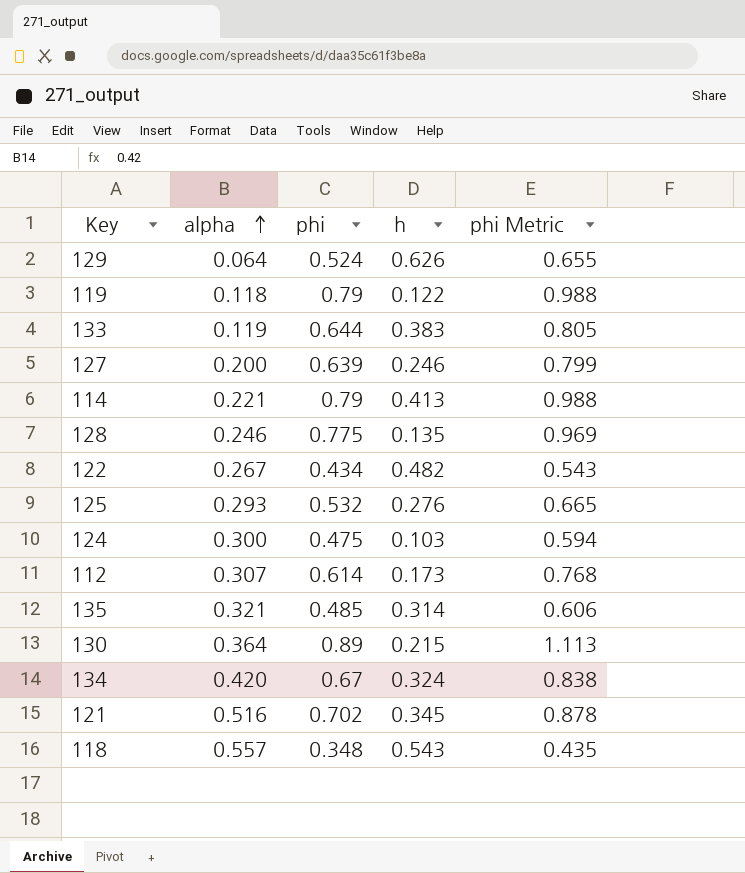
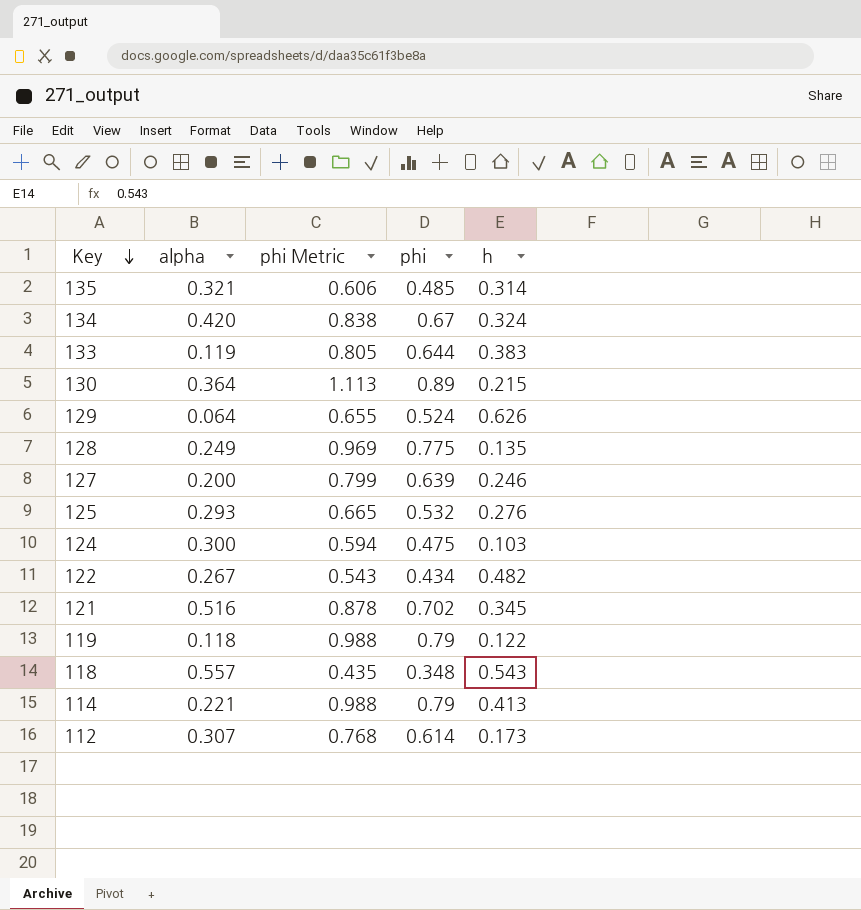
row order: alpha ascending -> Key descending
column phi Metric | position: 5 -> 3
128 | alpha: 0.246 -> 0.249

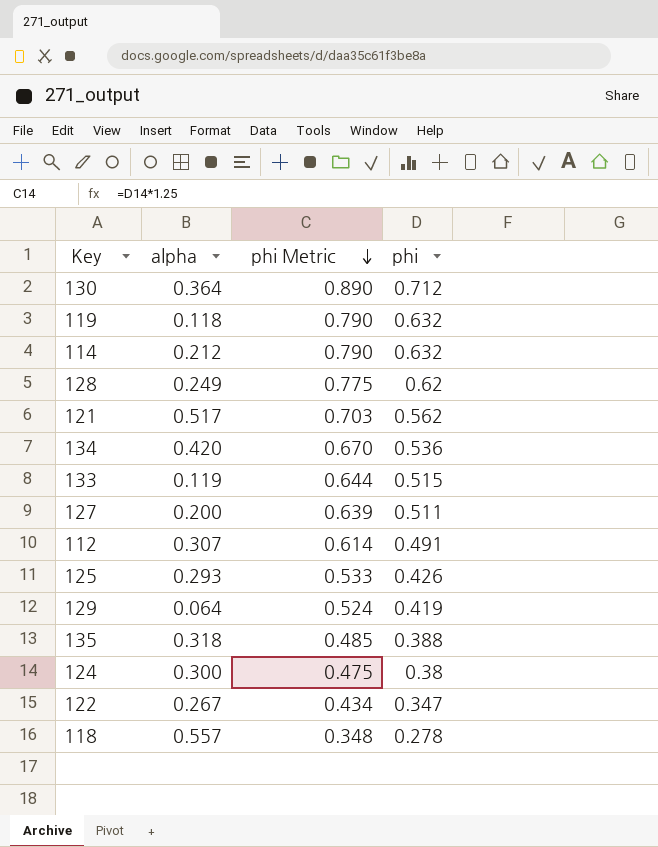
row order: Key descending -> phi Metric descending
column h | position: 5 -> none
130 | phi Metric: 1.113 -> 0.890
130 | phi: 0.89 -> 0.712
119 | phi Metric: 0.988 -> 0.790
119 | phi: 0.79 -> 0.632
114 | alpha: 0.221 -> 0.212
114 | phi Metric: 0.988 -> 0.790
114 | phi: 0.79 -> 0.632
128 | phi Metric: 0.969 -> 0.775
128 | phi: 0.775 -> 0.62
121 | alpha: 0.516 -> 0.517
121 | phi Metric: 0.878 -> 0.703
121 | phi: 0.702 -> 0.562
134 | phi Metric: 0.838 -> 0.670
134 | phi: 0.67 -> 0.536
133 | phi Metric: 0.805 -> 0.644
133 | phi: 0.644 -> 0.515
127 | phi Metric: 0.799 -> 0.639
127 | phi: 0.639 -> 0.511
112 | phi Metric: 0.768 -> 0.614
112 | phi: 0.614 -> 0.491
125 | phi Metric: 0.665 -> 0.533
125 | phi: 0.532 -> 0.426
129 | phi Metric: 0.655 -> 0.524
129 | phi: 0.524 -> 0.419
135 | alpha: 0.321 -> 0.318
135 | phi Metric: 0.606 -> 0.485
135 | phi: 0.485 -> 0.388
124 | phi Metric: 0.594 -> 0.475
124 | phi: 0.475 -> 0.38
122 | phi Metric: 0.543 -> 0.434
122 | phi: 0.434 -> 0.347
118 | phi Metric: 0.435 -> 0.348
118 | phi: 0.348 -> 0.278

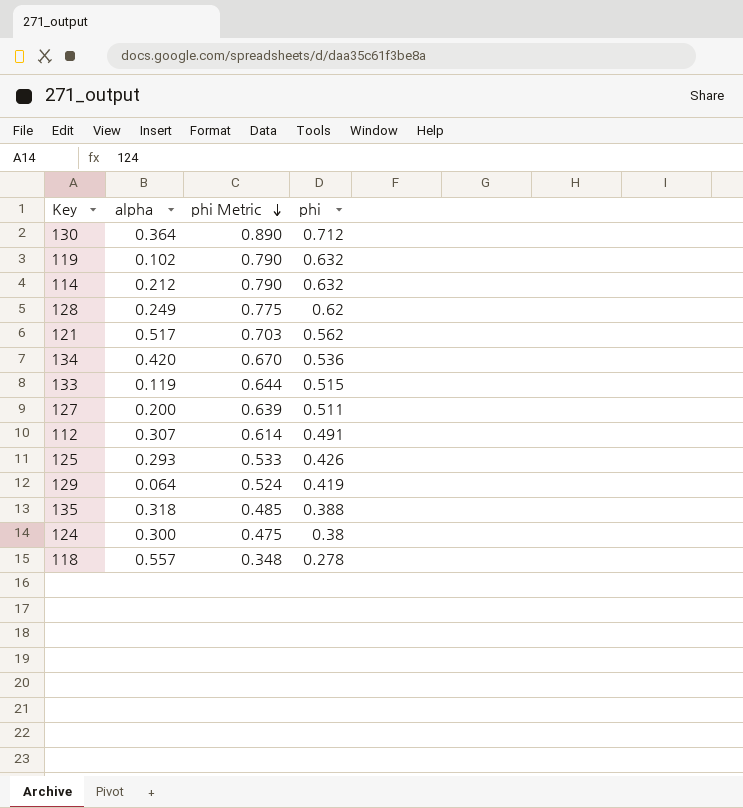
row 122: 0.267 | 0.434 | 0.347 -> none
119 | alpha: 0.118 -> 0.102

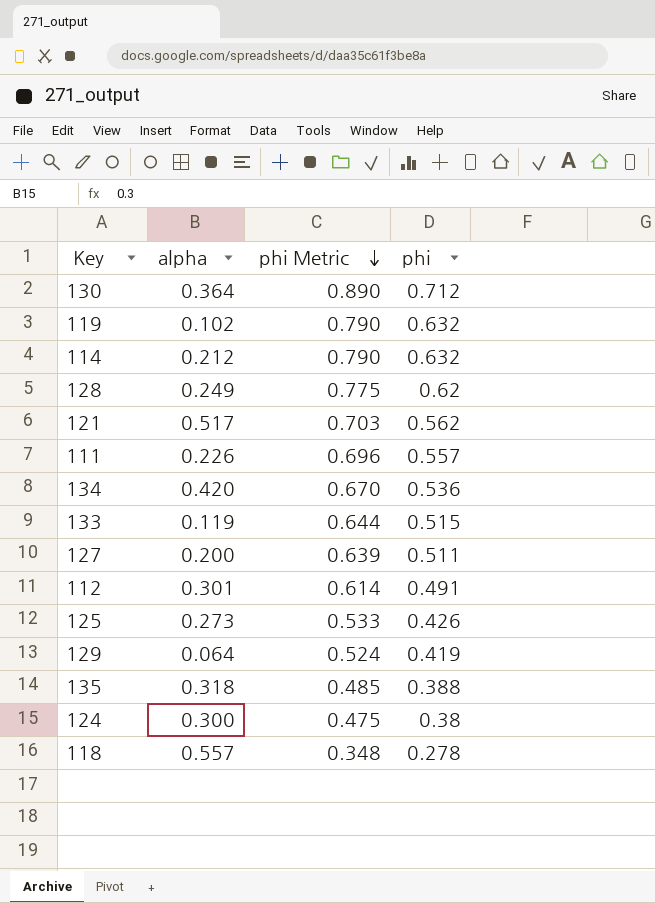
row 111: none -> 0.226 | 0.696 | 0.557
112 | alpha: 0.307 -> 0.301
125 | alpha: 0.293 -> 0.273

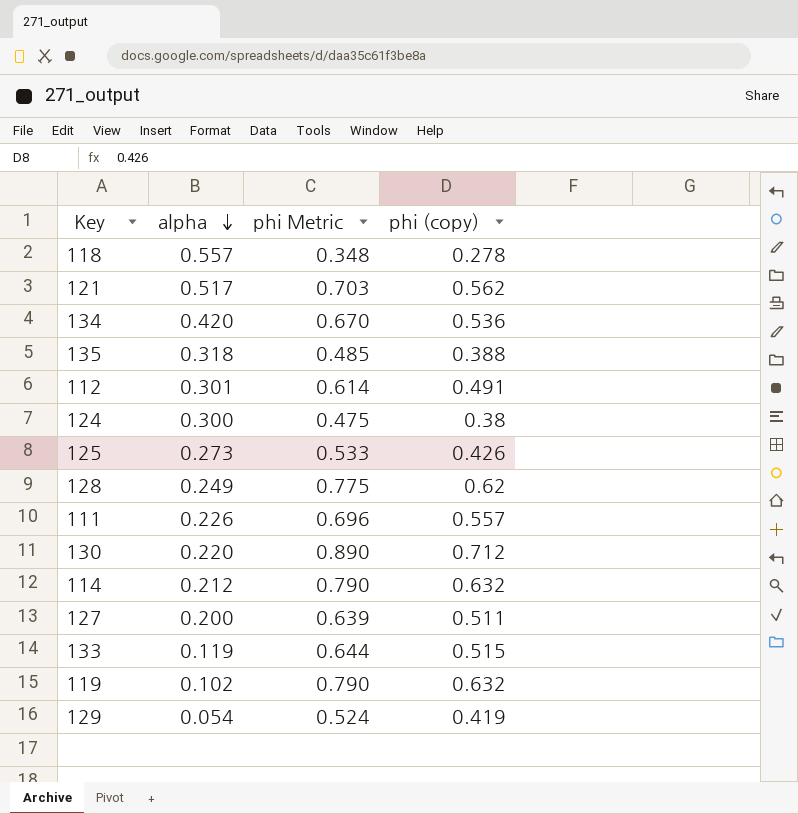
row order: phi Metric descending -> alpha descending
column name: phi -> phi (copy)
130 | alpha: 0.364 -> 0.220
129 | alpha: 0.064 -> 0.054

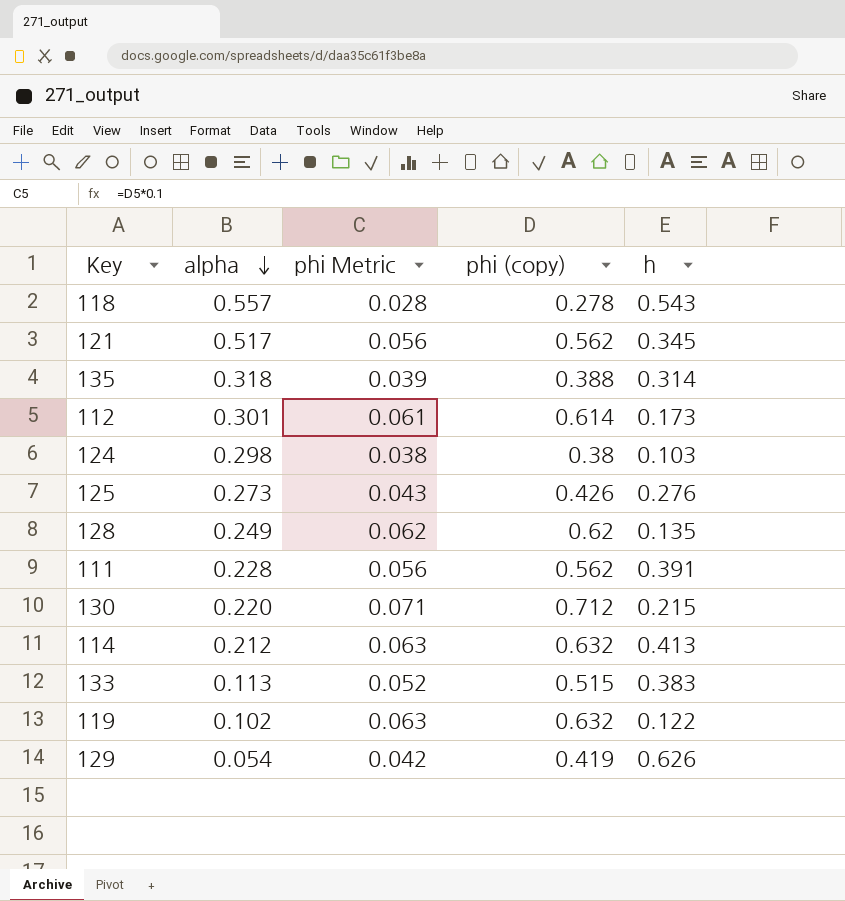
column phi Metric | formula: [phi (copy)] * 1.25 -> [phi (copy)] * 0.1
column h | position: none -> 5
row 134: 0.420 | 0.670 | 0.536 -> none
row 127: 0.200 | 0.639 | 0.511 -> none
112 | phi (copy): 0.491 -> 0.614
124 | alpha: 0.300 -> 0.298
111 | alpha: 0.226 -> 0.228
111 | phi (copy): 0.557 -> 0.562
133 | alpha: 0.119 -> 0.113

